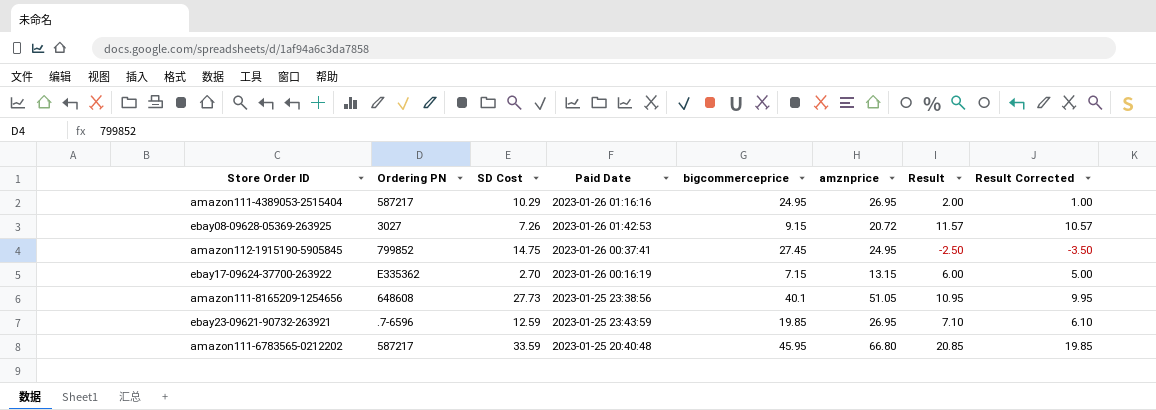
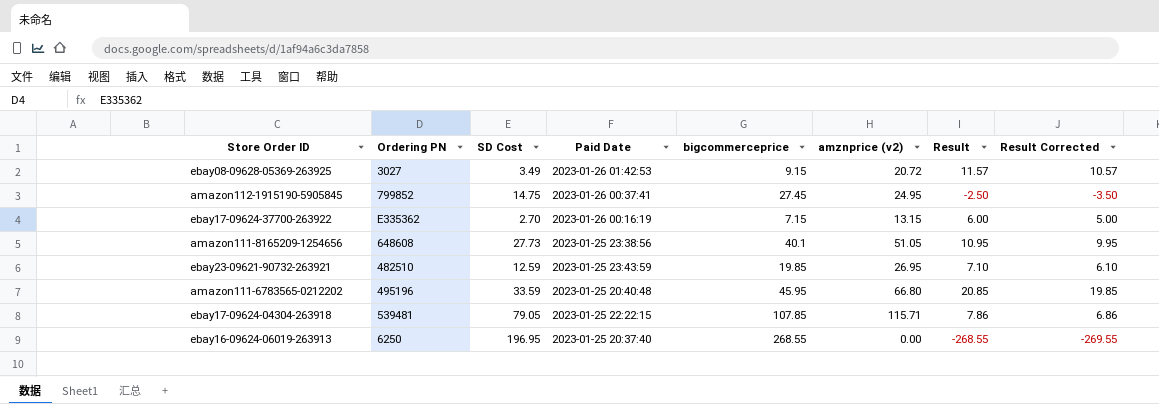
column name: amznprice -> amznprice (v2)
row amazon111-4389053-2515404: 587217 | 10.29 | 2023-01-26 01:16:16 | 24.95 | 26.95 | 2.00 | 1.00 -> none
ebay08-09628-05369-263925 | SD Cost: 7.26 -> 3.49
ebay23-09621-90732-263921 | Ordering PN: .7-6596 -> 482510
amazon111-6783565-0212202 | Ordering PN: 587217 -> 495196
row ebay17-09624-04304-263918: none -> 539481 | 79.05 | 2023-01-25 22:22:15 | 107.85 | 115.71 | 7.86 | 6.86
row ebay16-09624-06019-263913: none -> 6250 | 196.95 | 2023-01-25 20:37:40 | 268.55 | 0.00 | -268.55 | -269.55

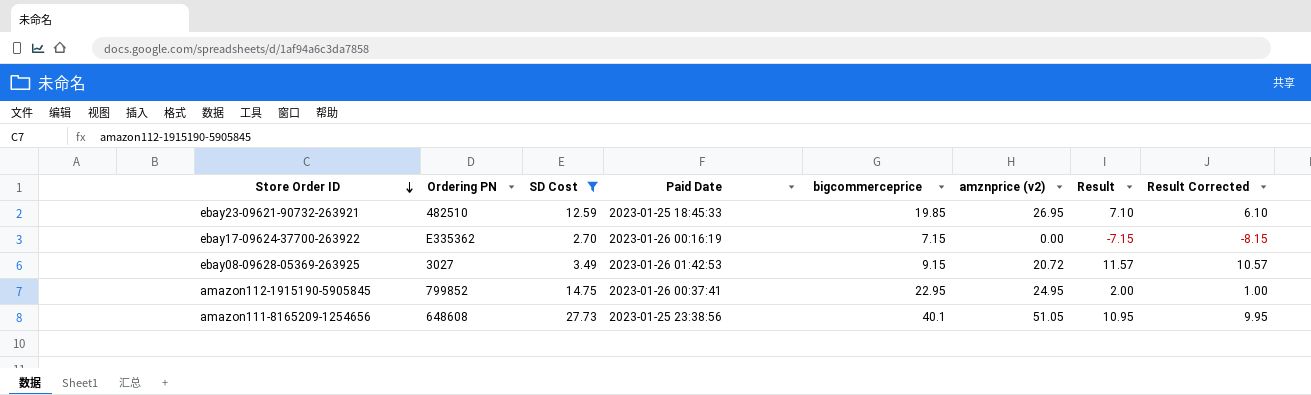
filter: none -> SD Cost <= 27.73
row order: none -> Store Order ID descending
ebay23-09621-90732-263921 | Paid Date: 2023-01-25 23:43:59 -> 2023-01-25 18:45:33
ebay17-09624-37700-263922 | amznprice (v2): 13.15 -> 0.00
ebay17-09624-37700-263922 | Result: 6.00 -> -7.15
ebay17-09624-37700-263922 | Result Corrected: 5.00 -> -8.15
amazon112-1915190-5905845 | bigcommerceprice: 27.45 -> 22.95
amazon112-1915190-5905845 | Result: -2.50 -> 2.00
amazon112-1915190-5905845 | Result Corrected: -3.50 -> 1.00

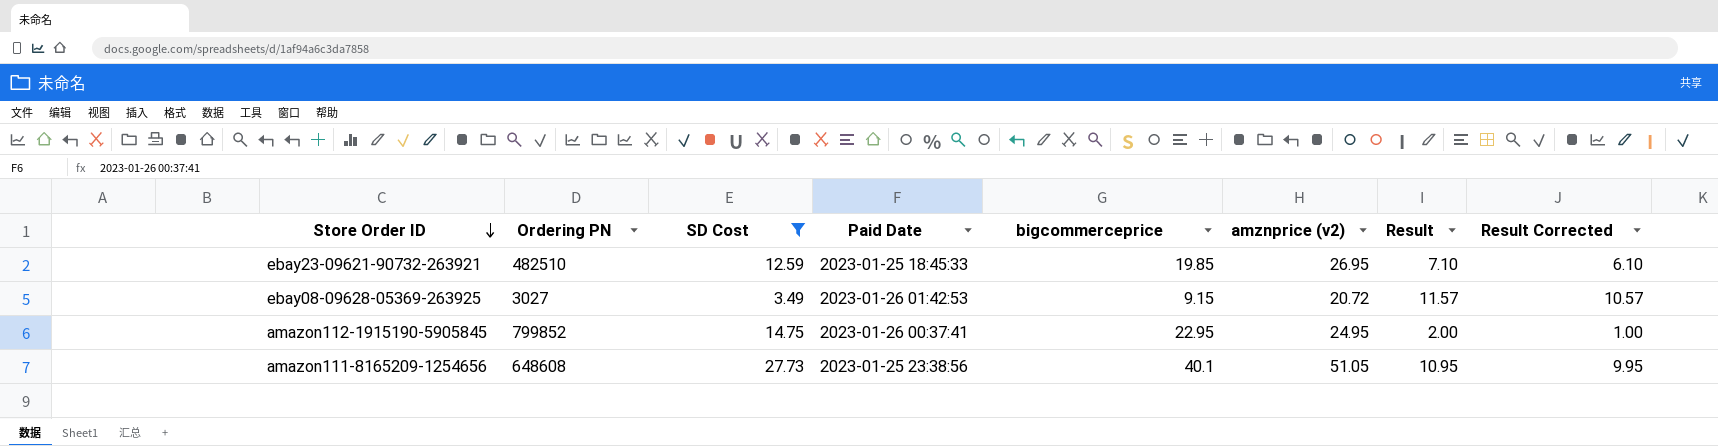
row ebay17-09624-37700-263922: E335362 | 2.70 | 2023-01-26 00:16:19 | 7.15 | 0.00 | -7.15 | -8.15 -> none

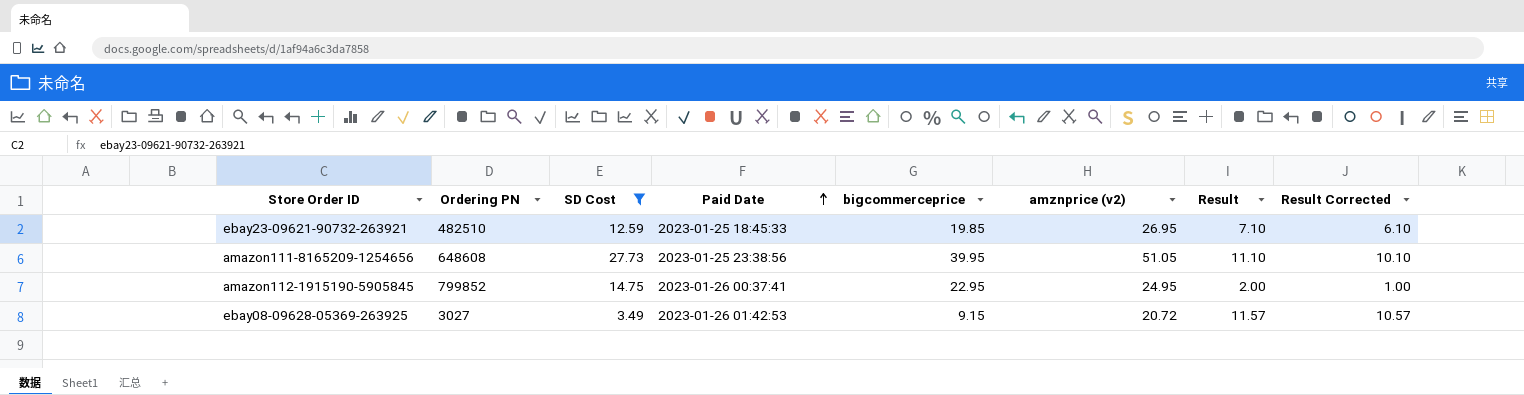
row order: Store Order ID descending -> Paid Date ascending
amazon111-8165209-1254656 | bigcommerceprice: 40.1 -> 39.95
amazon111-8165209-1254656 | Result: 10.95 -> 11.10
amazon111-8165209-1254656 | Result Corrected: 9.95 -> 10.10

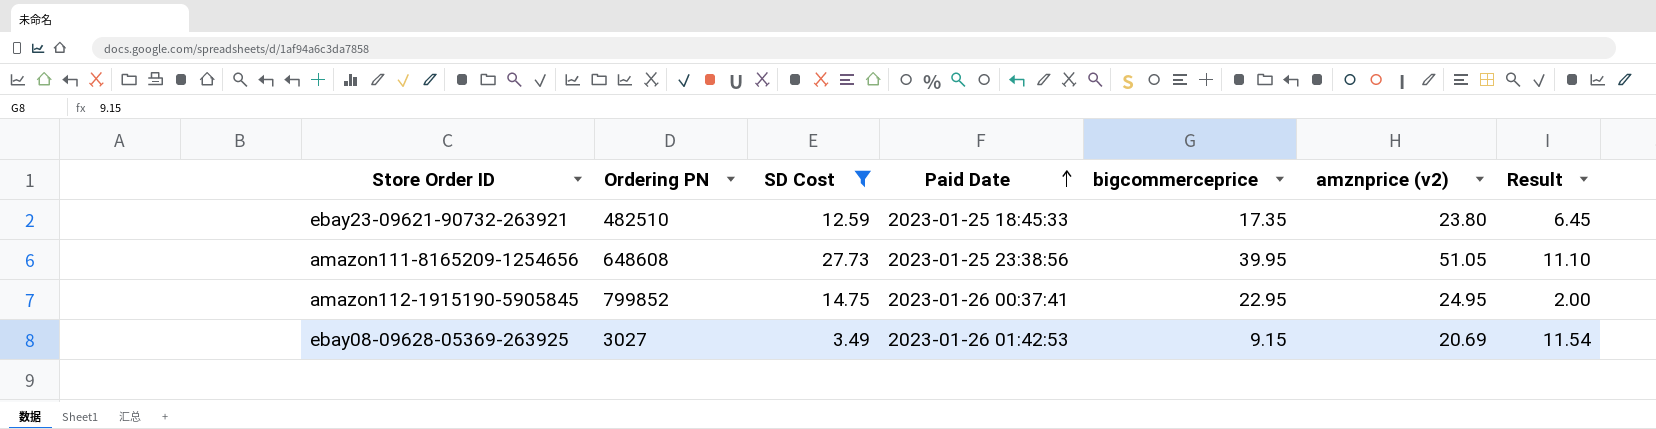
column Result Corrected | formula: [Result] - 1 -> none
ebay23-09621-90732-263921 | bigcommerceprice: 19.85 -> 17.35
ebay23-09621-90732-263921 | amznprice (v2): 26.95 -> 23.80
ebay23-09621-90732-263921 | Result: 7.10 -> 6.45
ebay08-09628-05369-263925 | amznprice (v2): 20.72 -> 20.69
ebay08-09628-05369-263925 | Result: 11.57 -> 11.54

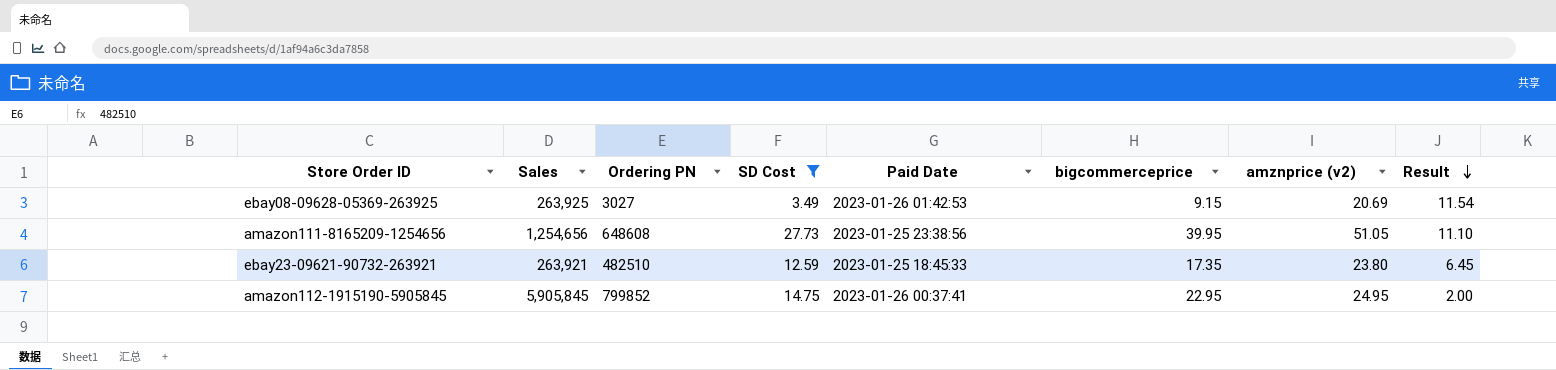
row order: Paid Date ascending -> Result descending
column Sales | position: none -> 2

